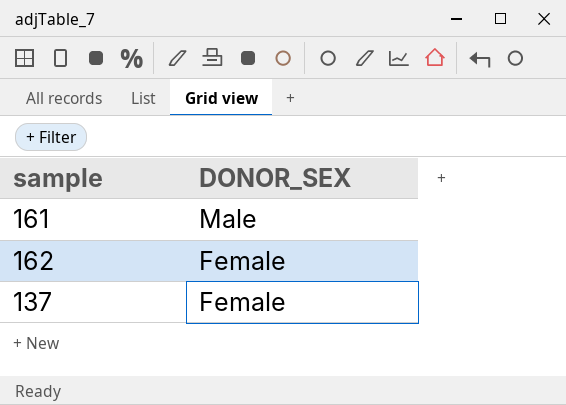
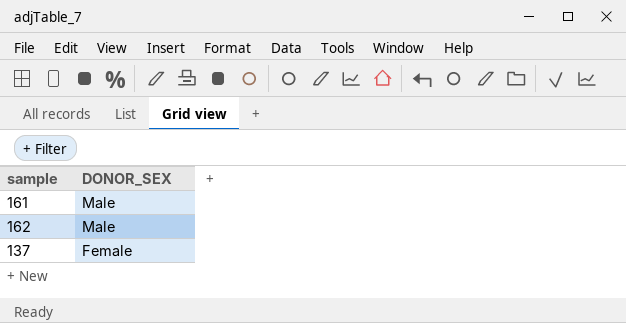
162 | DONOR_SEX: Female -> Male

